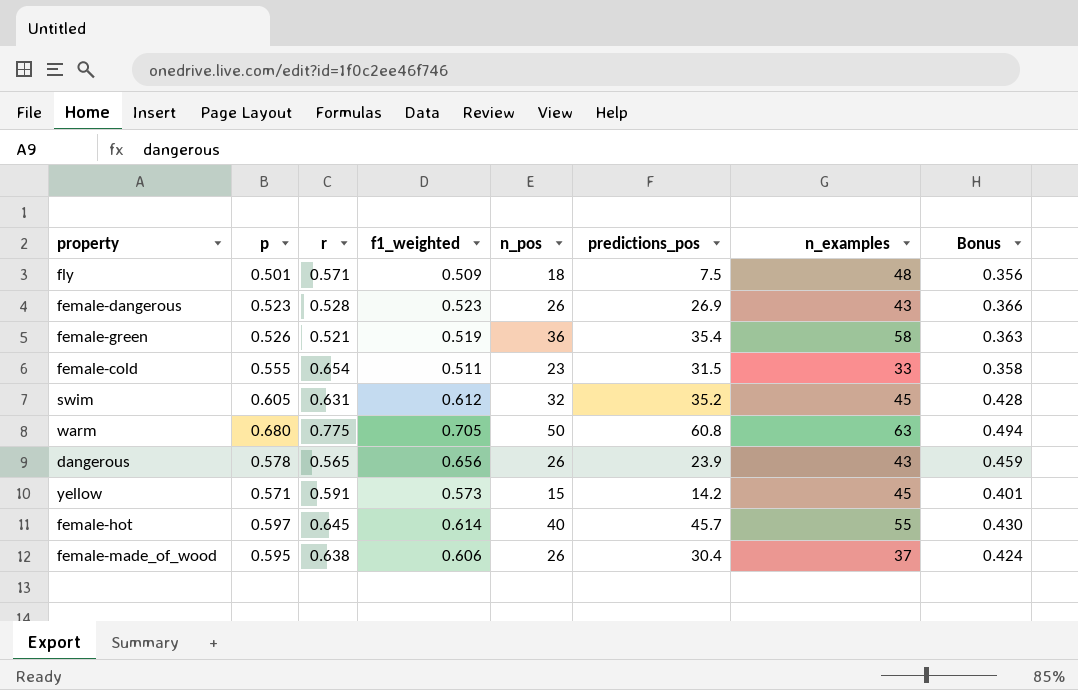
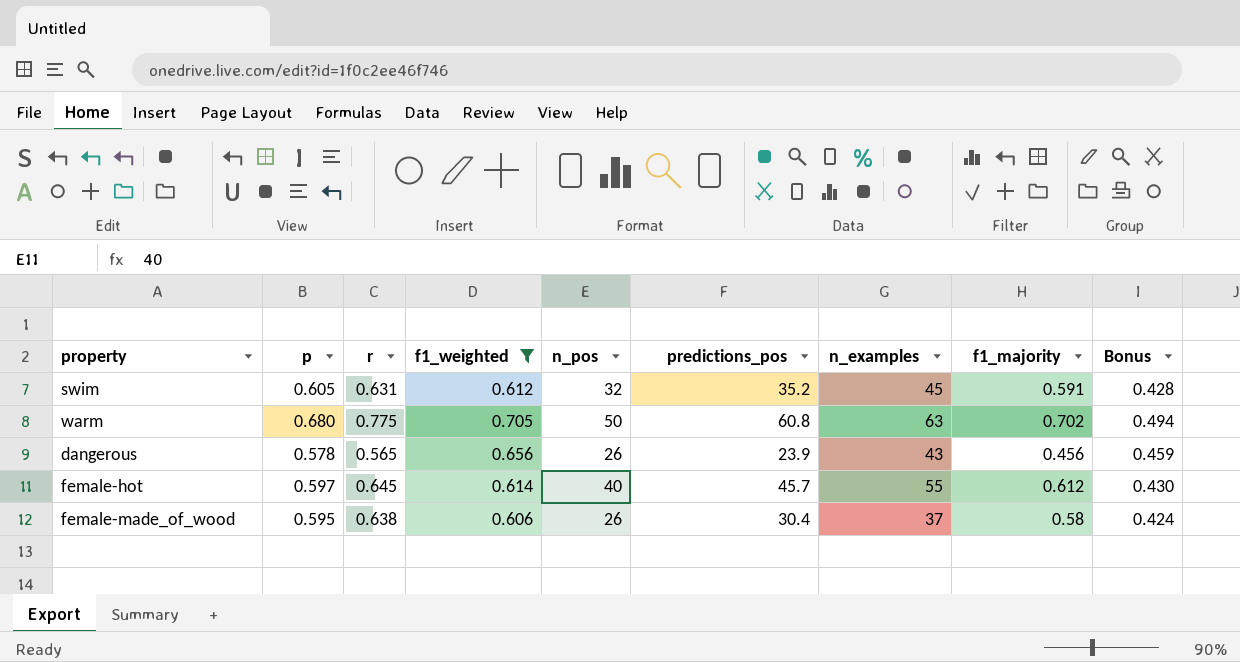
filter: none -> f1_weighted >= 0.606
column f1_majority | position: none -> 8

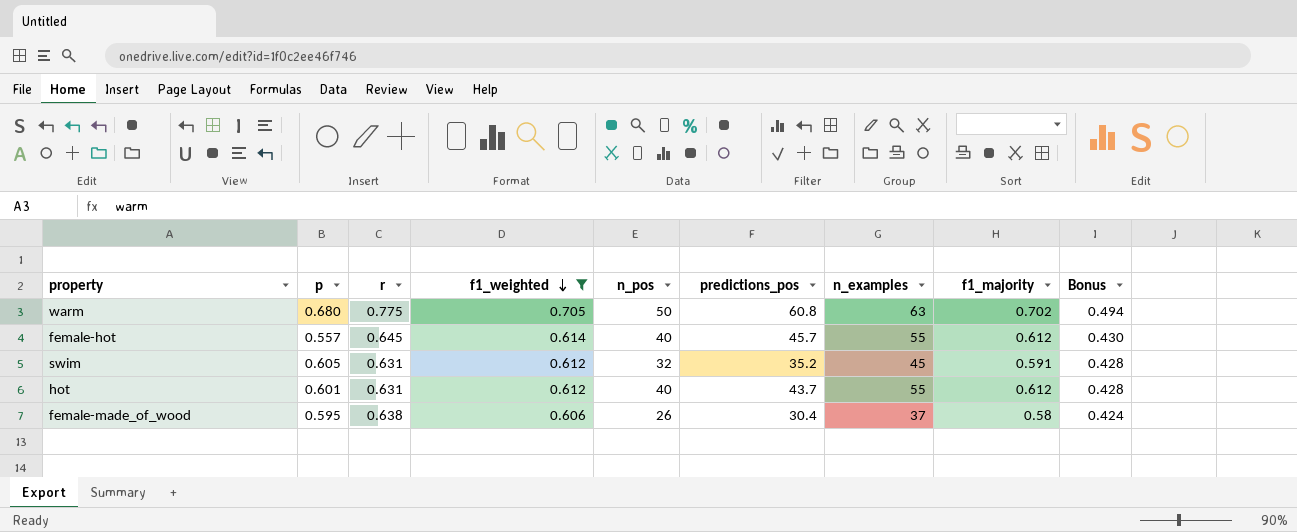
row order: none -> f1_weighted descending
row dangerous: 0.578 | 0.565 | 0.656 | 26 | 23.9 | 43 | 0.456 | 0.459 -> none
female-hot | p: 0.597 -> 0.557
row hot: none -> 0.601 | 0.631 | 0.612 | 40 | 43.7 | 55 | 0.612 | 0.428

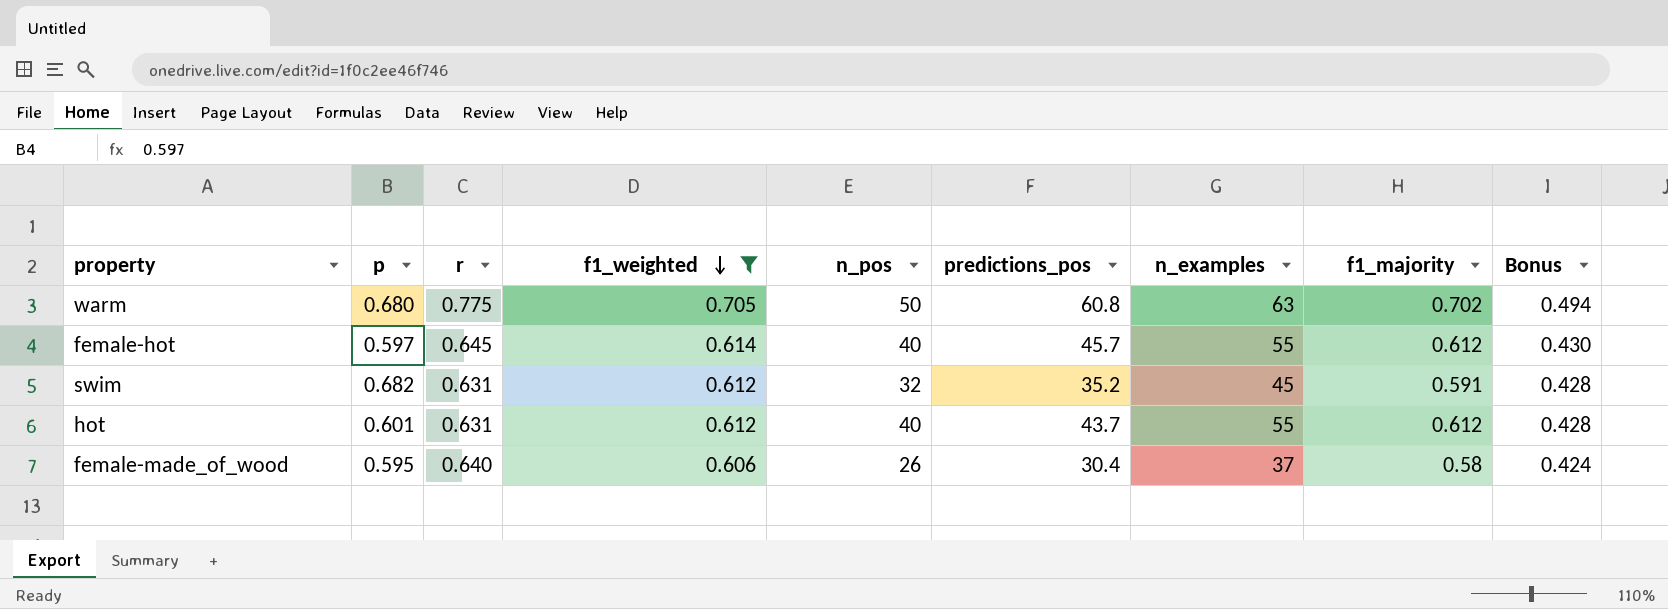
female-hot | p: 0.557 -> 0.597
swim | p: 0.605 -> 0.682
female-made_of_wood | r: 0.638 -> 0.640

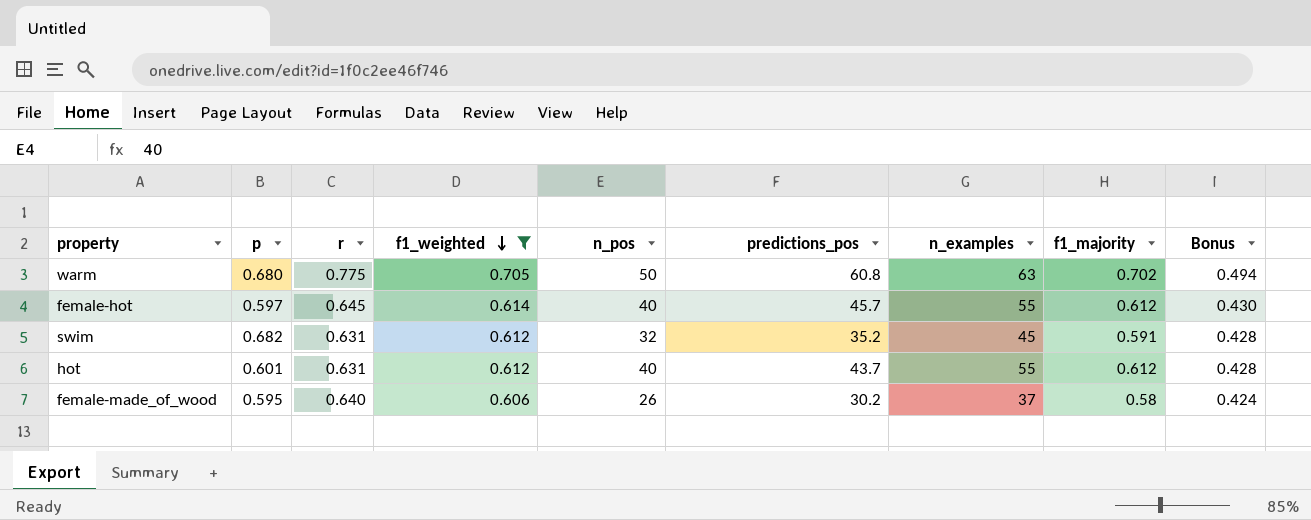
female-made_of_wood | predictions_pos: 30.4 -> 30.2

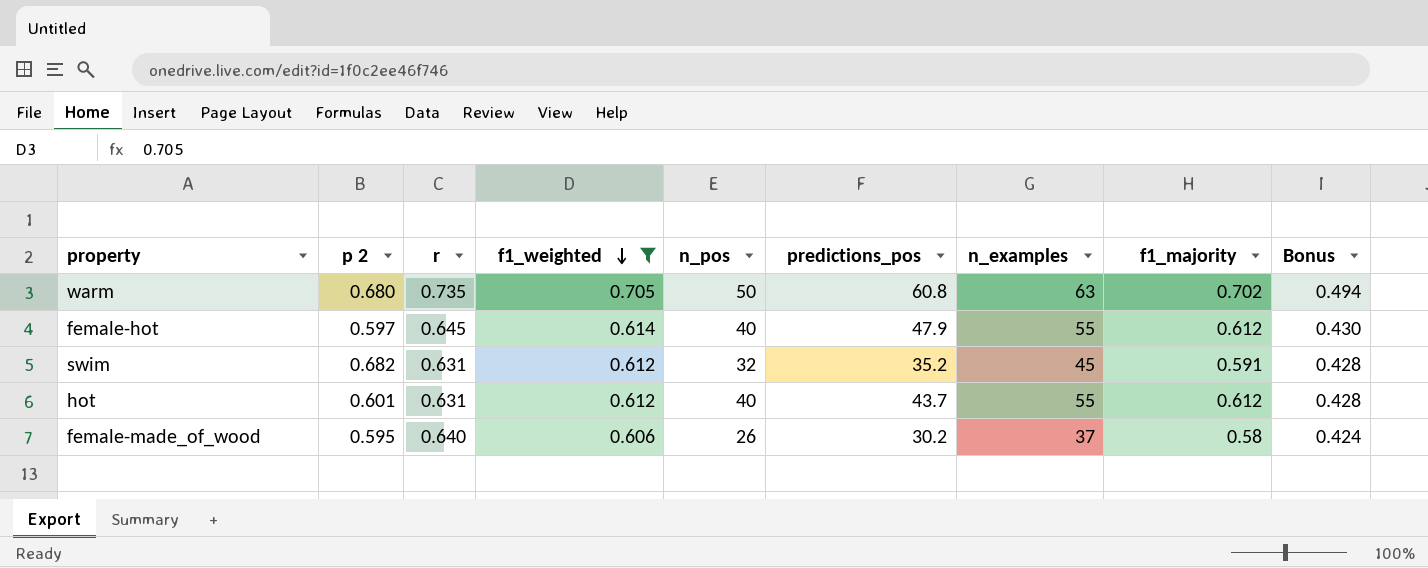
column name: p -> p 2
warm | r: 0.775 -> 0.735
female-hot | predictions_pos: 45.7 -> 47.9

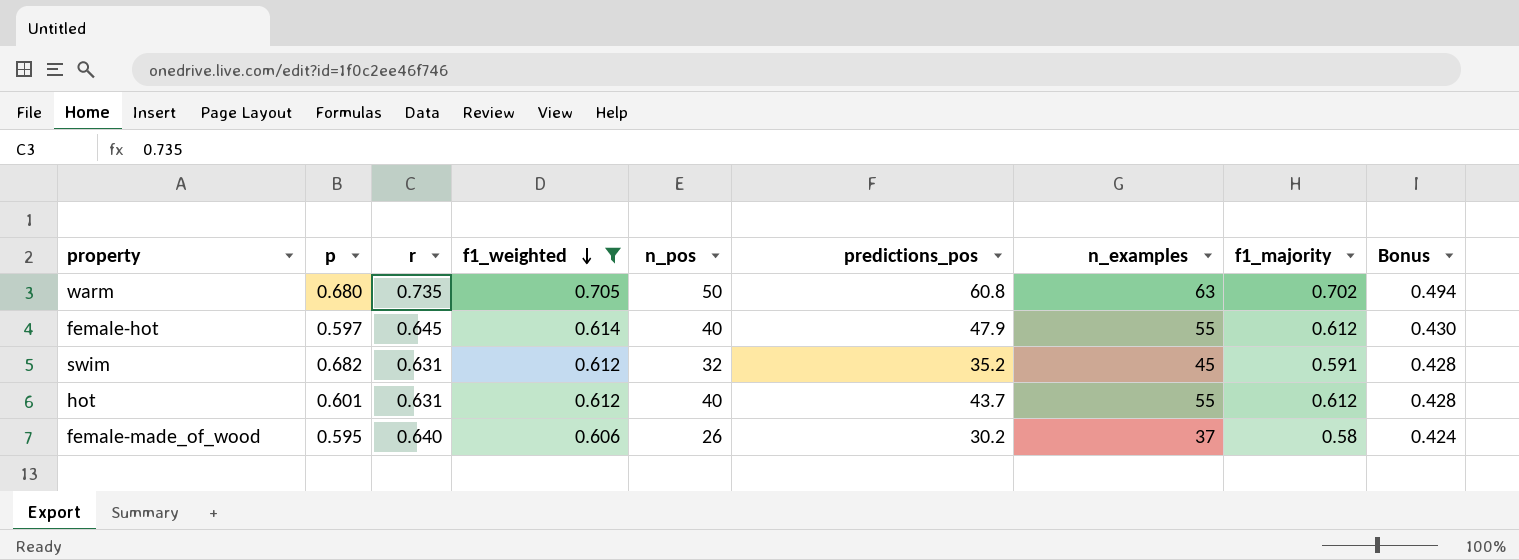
column name: p 2 -> p

